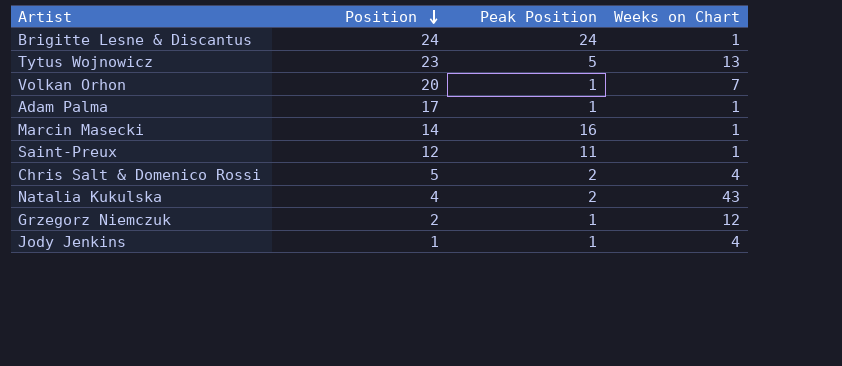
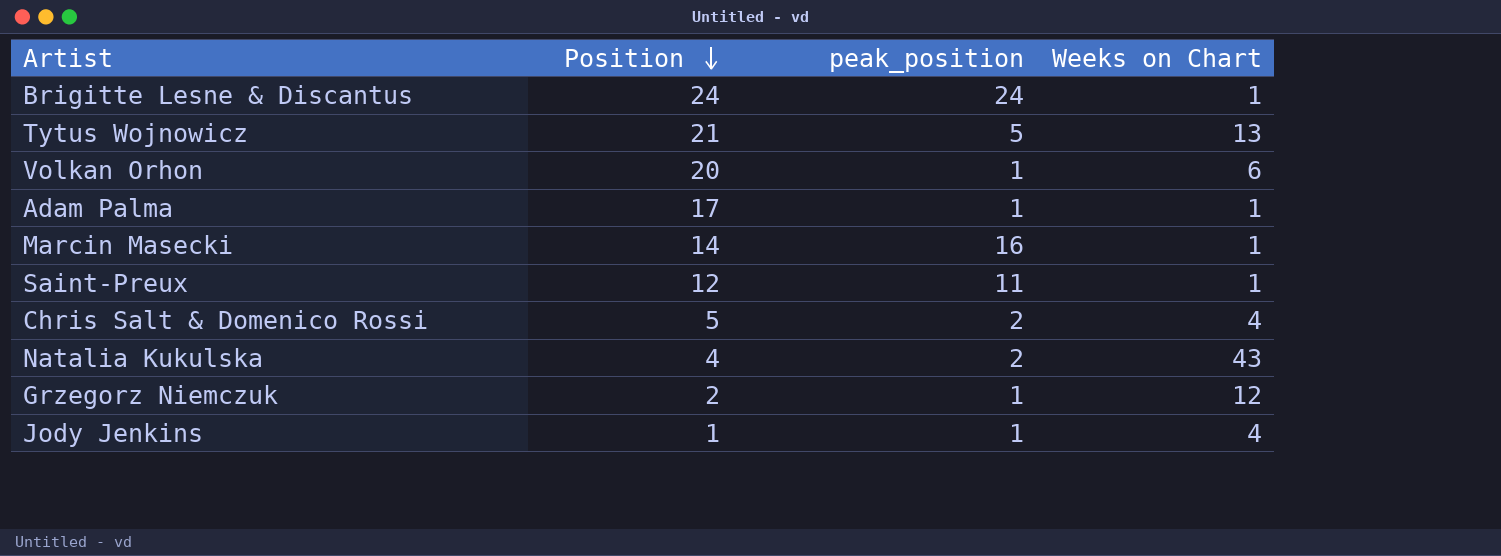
column name: Peak Position -> peak_position
Tytus Wojnowicz | Position: 23 -> 21
Volkan Orhon | Weeks on Chart: 7 -> 6

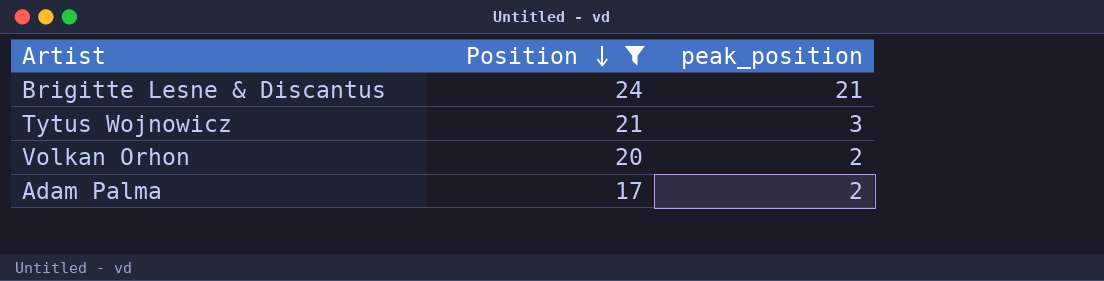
filter: none -> Position >= 17
column Weeks on Chart | position: 4 -> none
Brigitte Lesne & Discantus | peak_position: 24 -> 21
Tytus Wojnowicz | peak_position: 5 -> 3
Volkan Orhon | peak_position: 1 -> 2
Adam Palma | peak_position: 1 -> 2

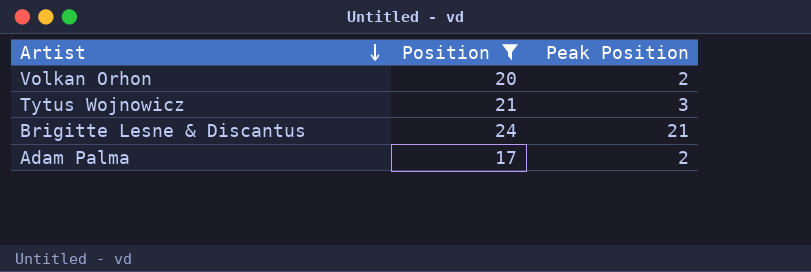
row order: Position descending -> Artist descending
column name: peak_position -> Peak Position

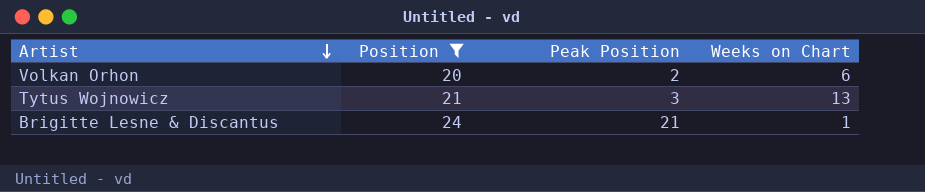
column Weeks on Chart | position: none -> 4
row Adam Palma: 17 | 2 -> none

